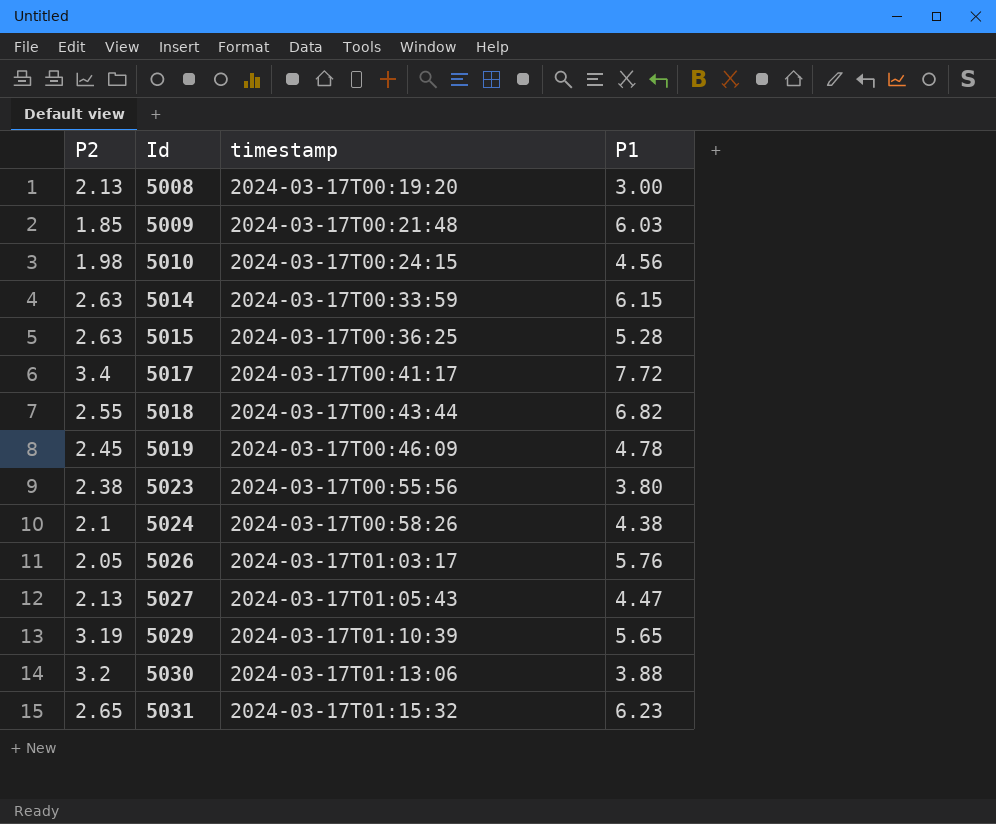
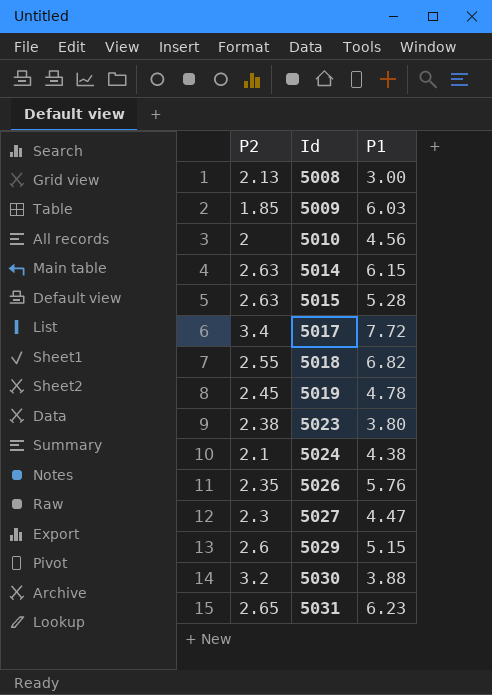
column timestamp | position: 3 -> none
5010 | P2: 1.98 -> 2
5026 | P2: 2.05 -> 2.35
5027 | P2: 2.13 -> 2.3
5029 | P2: 3.19 -> 2.6
5029 | P1: 5.65 -> 5.15

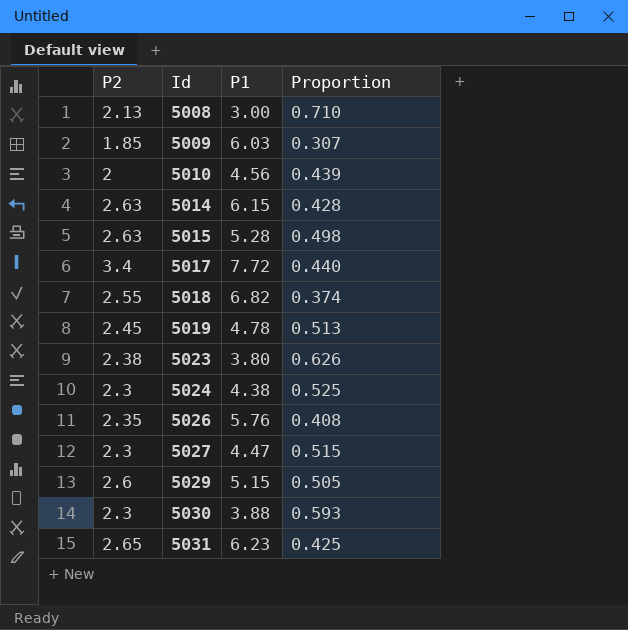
column Proportion | formula: none -> [P2] / [P1]
5024 | P2: 2.1 -> 2.3
5030 | P2: 3.2 -> 2.3

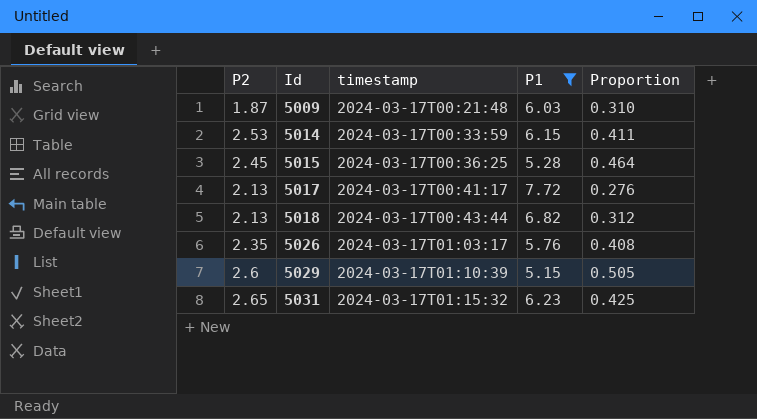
filter: none -> P1 >= 5.15
column timestamp | position: none -> 3
5009 | P2: 1.85 -> 1.87
5009 | Proportion: 0.307 -> 0.310
5014 | P2: 2.63 -> 2.53
5014 | Proportion: 0.428 -> 0.411
5015 | P2: 2.63 -> 2.45
5015 | Proportion: 0.498 -> 0.464
5017 | P2: 3.4 -> 2.13
5017 | Proportion: 0.440 -> 0.276
5018 | P2: 2.55 -> 2.13
5018 | Proportion: 0.374 -> 0.312

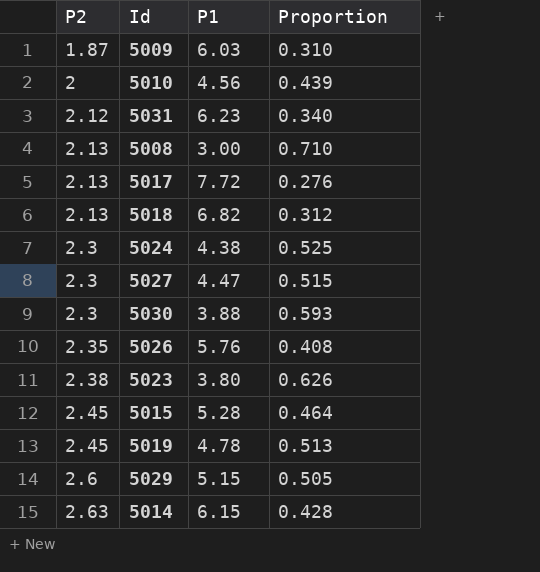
filter: P1 >= 5.15 -> none
row order: Id ascending -> P2 ascending
column timestamp | position: 3 -> none
5031 | P2: 2.65 -> 2.12
5031 | Proportion: 0.425 -> 0.340
5014 | P2: 2.53 -> 2.63
5014 | Proportion: 0.411 -> 0.428

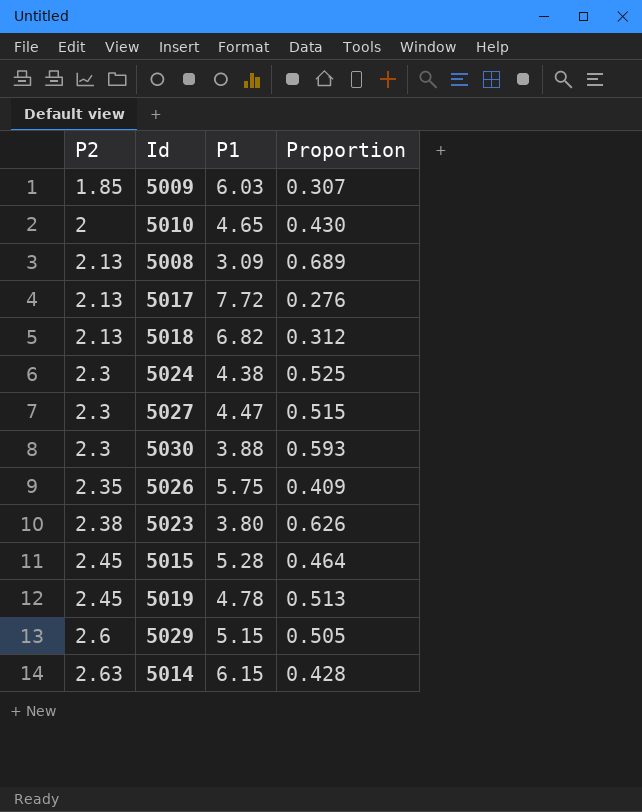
row 5031: 2.12 | 6.23 | 0.340 -> none
5009 | P2: 1.87 -> 1.85
5009 | Proportion: 0.310 -> 0.307
5010 | P1: 4.56 -> 4.65
5010 | Proportion: 0.439 -> 0.430
5008 | P1: 3.00 -> 3.09
5008 | Proportion: 0.710 -> 0.689
5026 | P1: 5.76 -> 5.75
5026 | Proportion: 0.408 -> 0.409

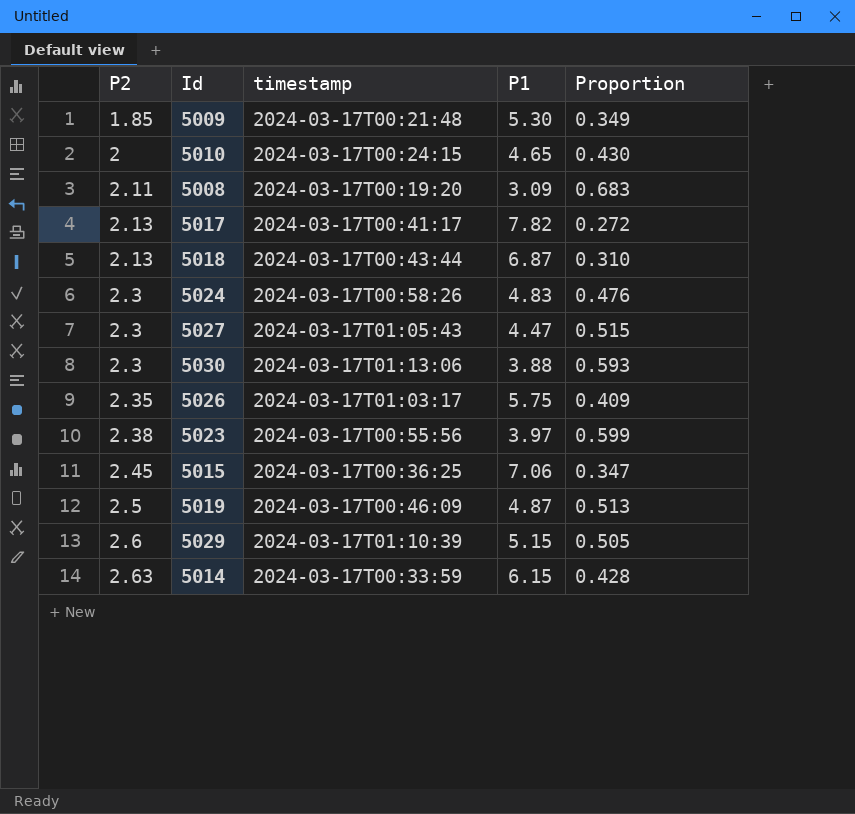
column timestamp | position: none -> 3
5009 | P1: 6.03 -> 5.30
5009 | Proportion: 0.307 -> 0.349
5008 | P2: 2.13 -> 2.11
5008 | Proportion: 0.689 -> 0.683
5017 | P1: 7.72 -> 7.82
5017 | Proportion: 0.276 -> 0.272
5018 | P1: 6.82 -> 6.87
5018 | Proportion: 0.312 -> 0.310
5024 | P1: 4.38 -> 4.83
5024 | Proportion: 0.525 -> 0.476
5023 | P1: 3.80 -> 3.97
5023 | Proportion: 0.626 -> 0.599
5015 | P1: 5.28 -> 7.06
5015 | Proportion: 0.464 -> 0.347
5019 | P2: 2.45 -> 2.5
5019 | P1: 4.78 -> 4.87

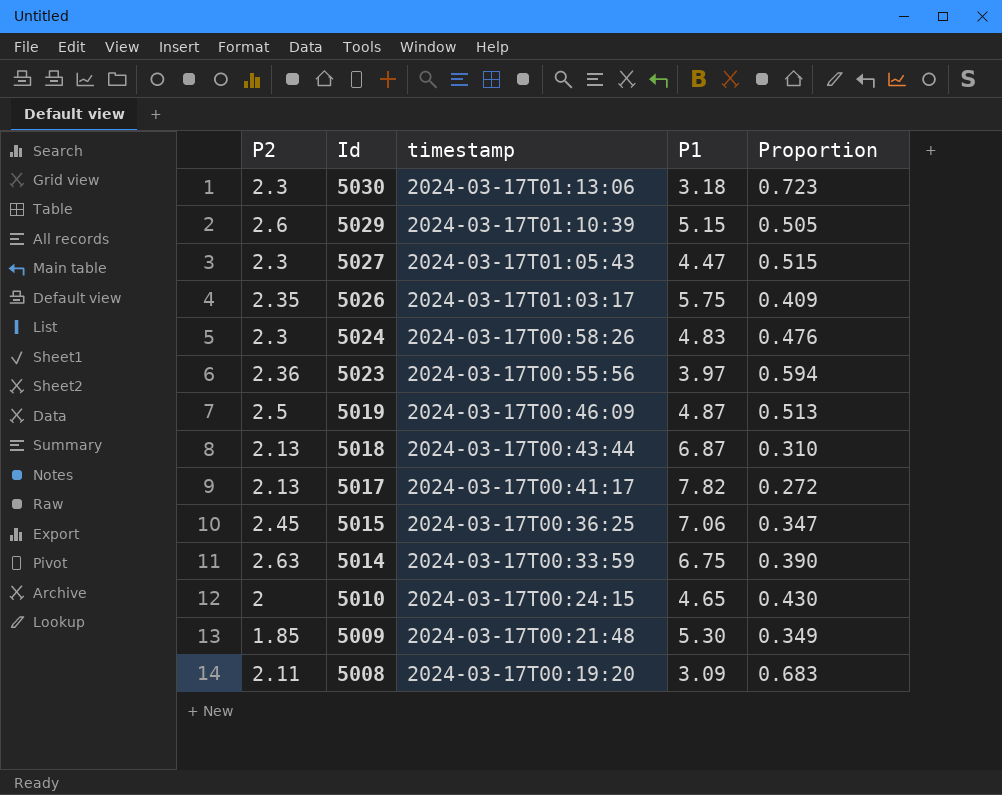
row order: P2 ascending -> Id descending
5030 | P1: 3.88 -> 3.18
5030 | Proportion: 0.593 -> 0.723
5023 | P2: 2.38 -> 2.36
5023 | Proportion: 0.599 -> 0.594
5014 | P1: 6.15 -> 6.75
5014 | Proportion: 0.428 -> 0.390

